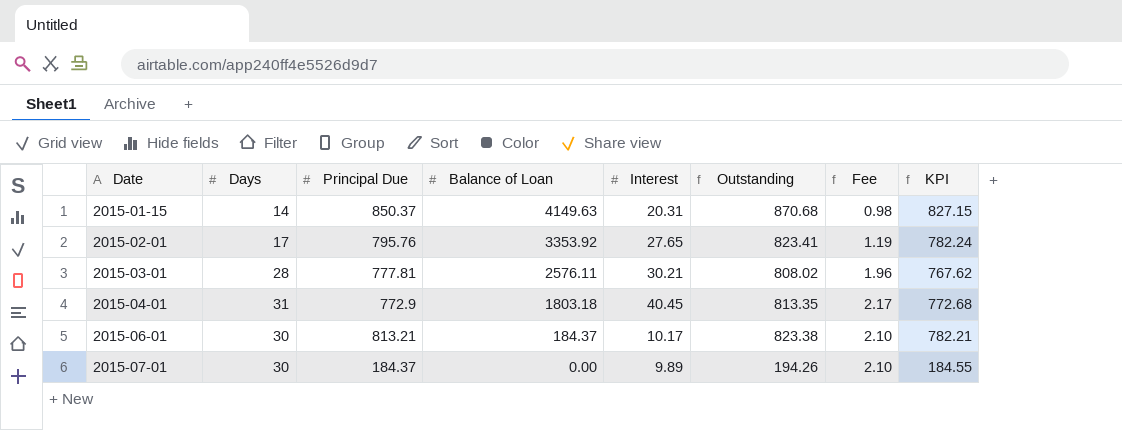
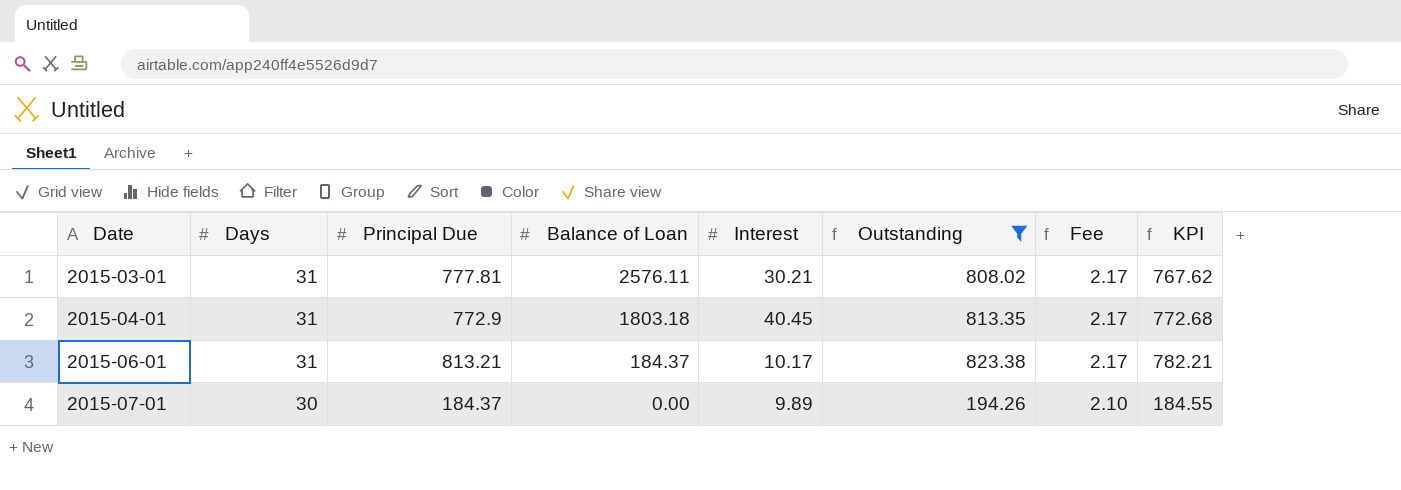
filter: none -> Outstanding <= 823.38
2015-03-01 | Days: 28 -> 31
2015-03-01 | Fee: 1.96 -> 2.17
2015-06-01 | Days: 30 -> 31
2015-06-01 | Fee: 2.10 -> 2.17

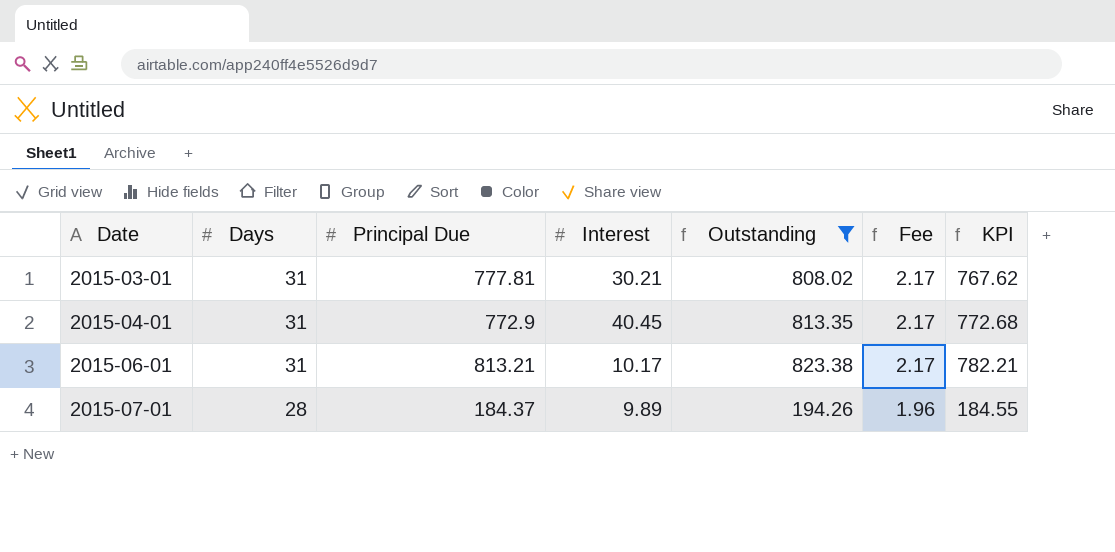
column Balance of Loan | position: 4 -> none
2015-07-01 | Days: 30 -> 28
2015-07-01 | Fee: 2.10 -> 1.96

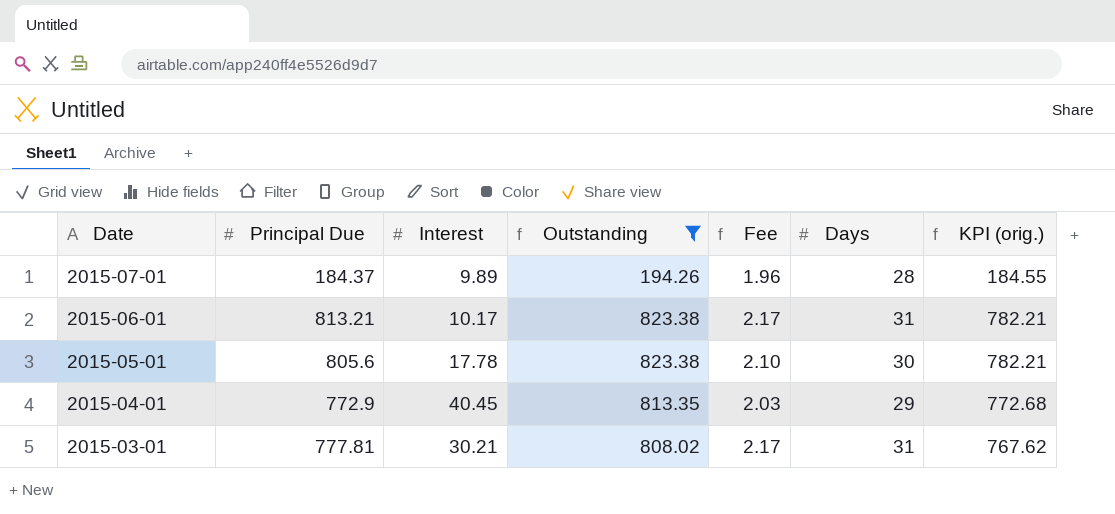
row order: Date ascending -> Date descending
column Days | position: 2 -> 6
column name: KPI -> KPI (orig.)
row 2015-05-01: none -> 805.6 | 17.78 | 823.38 | 2.10 | 30 | 782.21
2015-04-01 | Fee: 2.17 -> 2.03
2015-04-01 | Days: 31 -> 29

